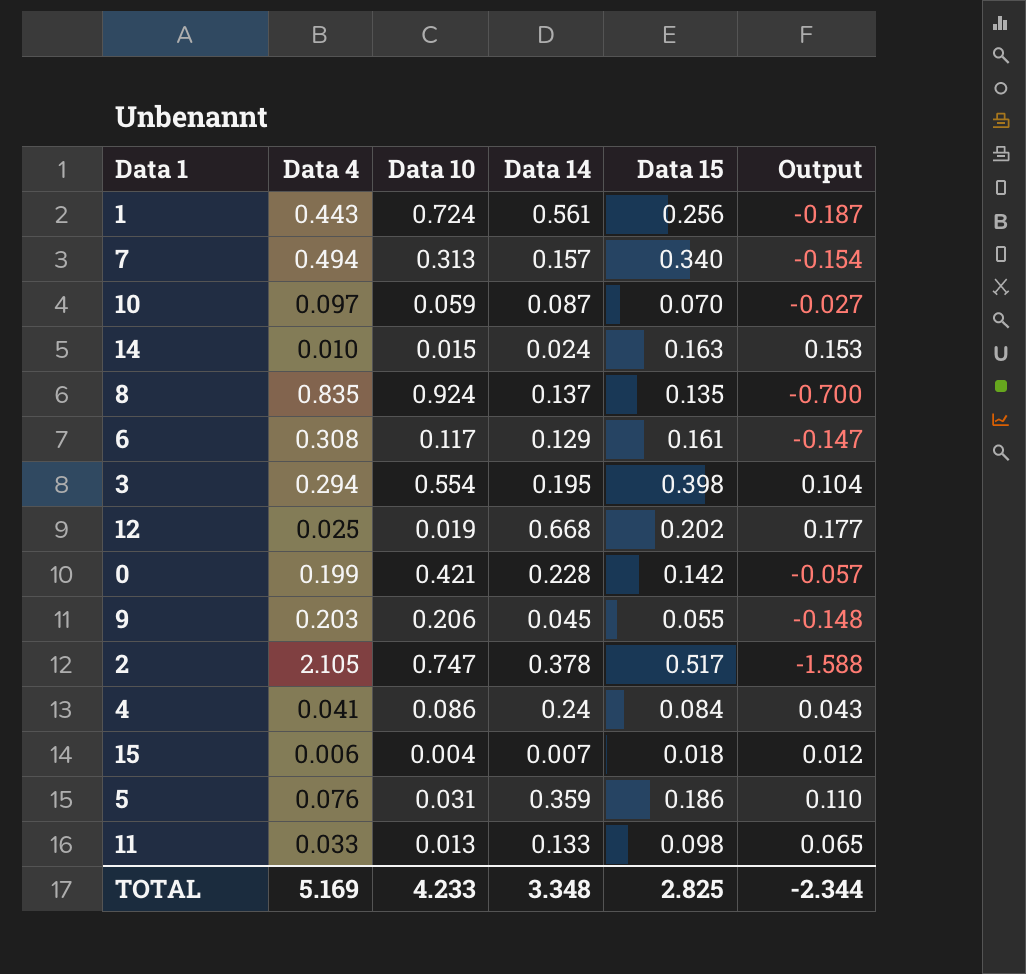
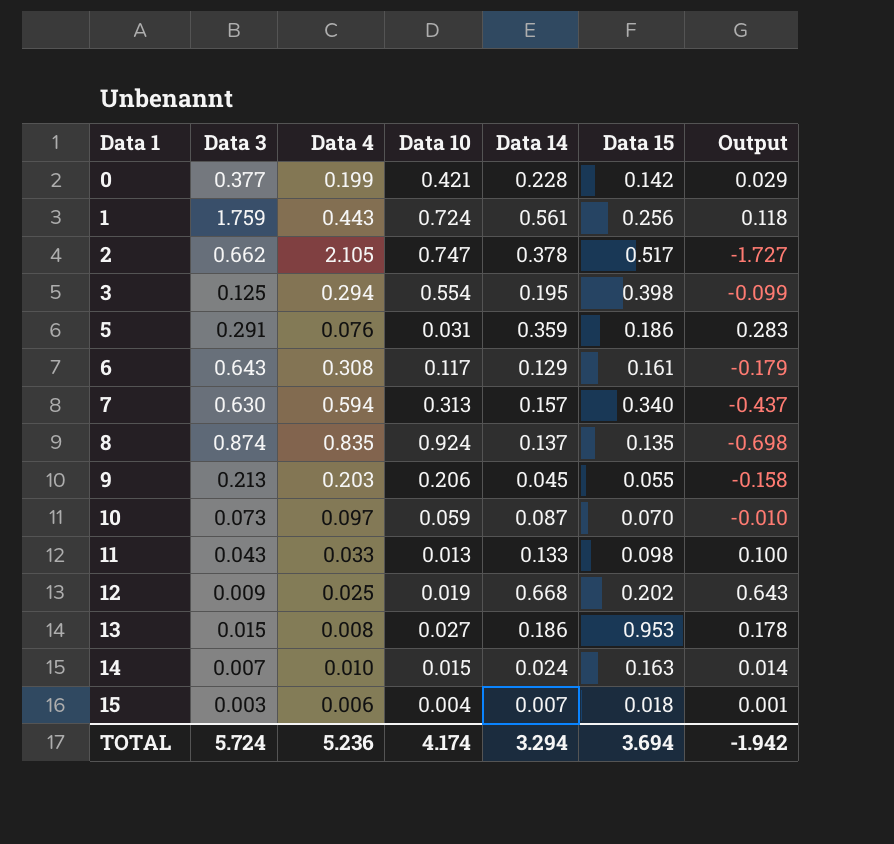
row order: none -> Data 1 ascending
column Data 3 | position: none -> 2
column Output | formula: [Data 15] - [Data 4] -> [Data 14] - [Data 4]
row 4: 0.041 | 0.086 | 0.24 | 0.084 | 0.043 -> none
7 | Data 4: 0.494 -> 0.594
row 13: none -> 0.015 | 0.008 | 0.027 | 0.186 | 0.953 | 0.178
TOTAL | Data 4: 5.169 -> 5.236
TOTAL | Data 10: 4.233 -> 4.174
TOTAL | Data 14: 3.348 -> 3.294
TOTAL | Data 15: 2.825 -> 3.694
TOTAL | Output: -2.344 -> -1.942

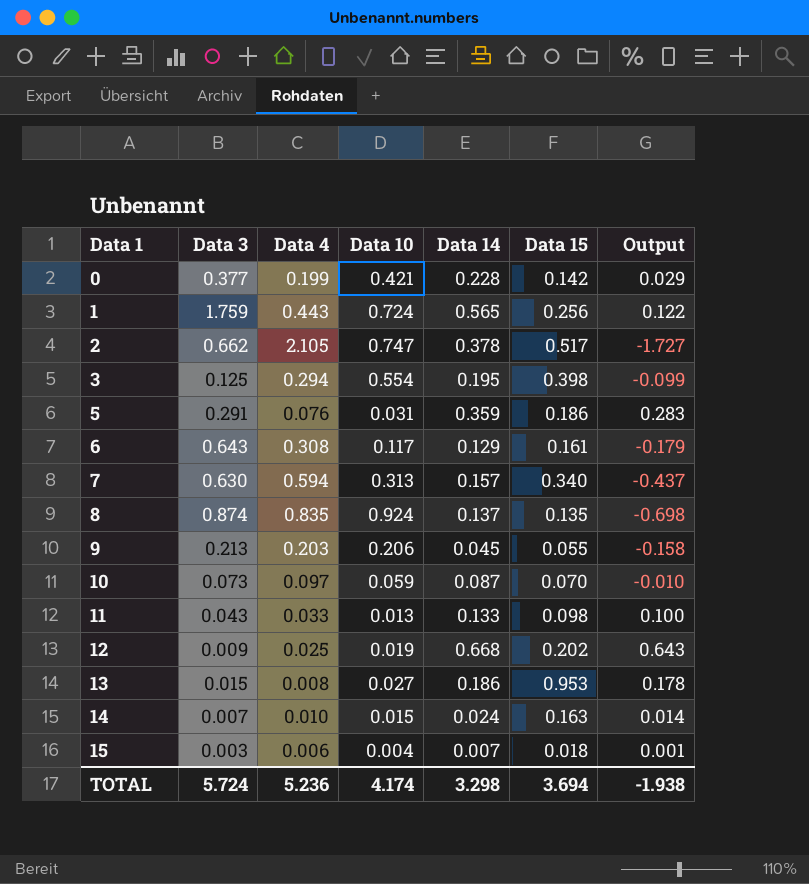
1 | Data 14: 0.561 -> 0.565
1 | Output: 0.118 -> 0.122
TOTAL | Data 14: 3.294 -> 3.298
TOTAL | Output: -1.942 -> -1.938

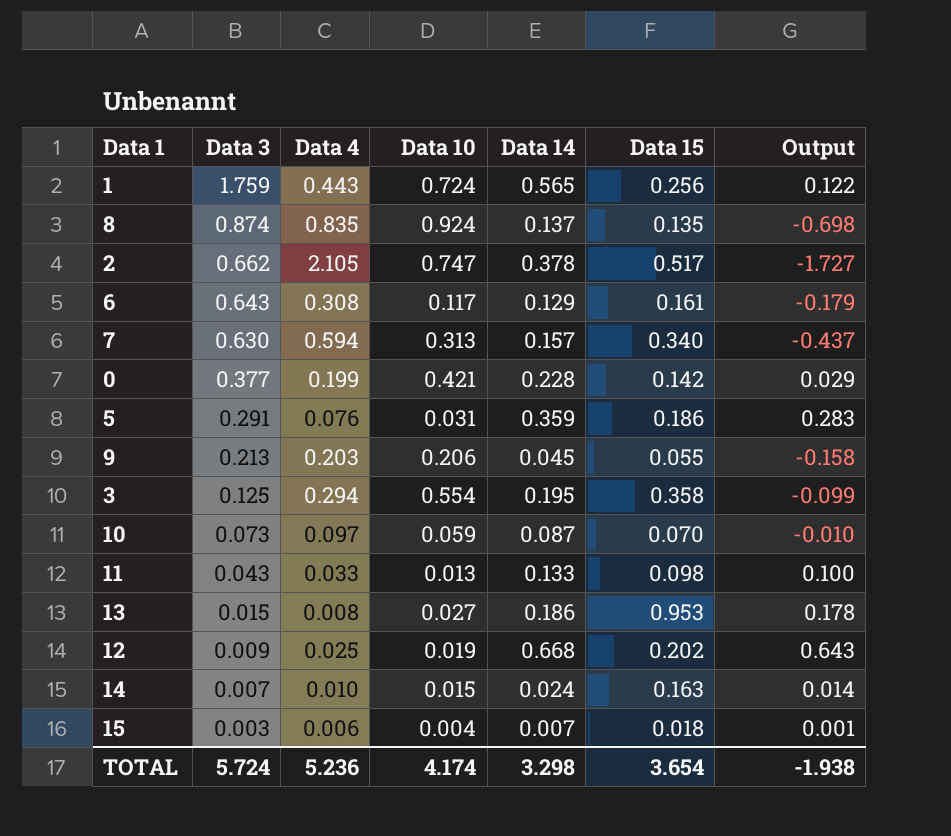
row order: Data 1 ascending -> Data 3 descending
3 | Data 15: 0.398 -> 0.358
TOTAL | Data 15: 3.694 -> 3.654

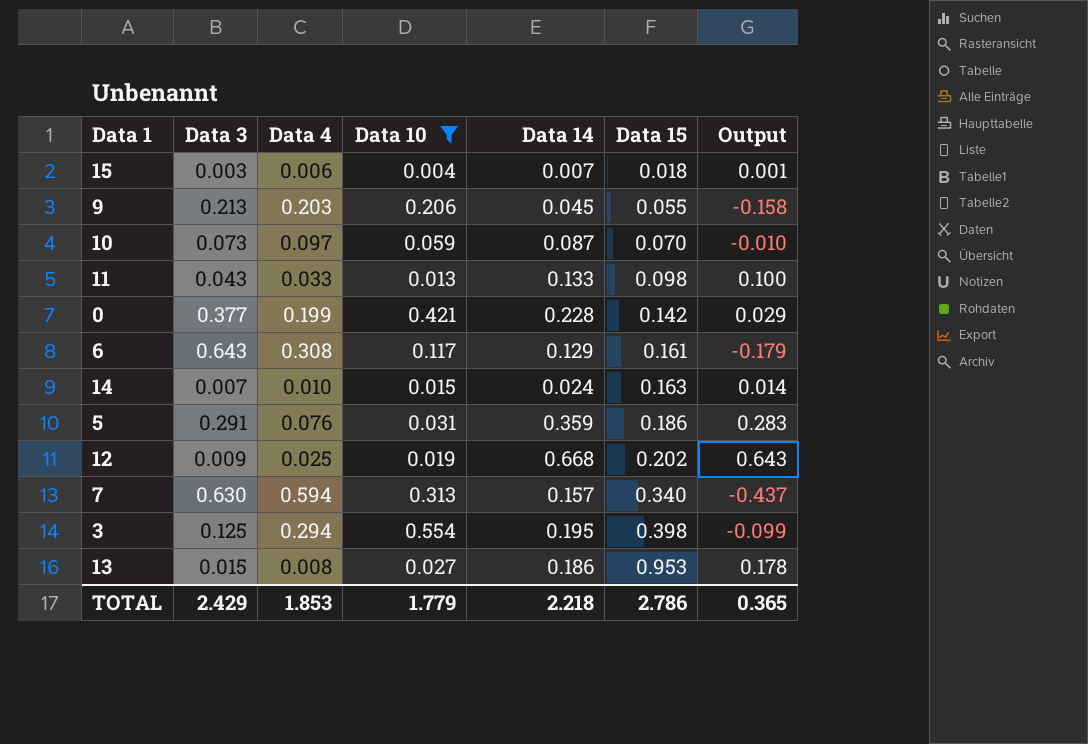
filter: none -> Data 10 <= 0.554
row order: Data 3 descending -> Data 15 ascending
3 | Data 15: 0.358 -> 0.398
TOTAL | Data 3: 5.724 -> 2.429
TOTAL | Data 4: 5.236 -> 1.853
TOTAL | Data 10: 4.174 -> 1.779
TOTAL | Data 14: 3.298 -> 2.218
TOTAL | Data 15: 3.654 -> 2.786
TOTAL | Output: -1.938 -> 0.365

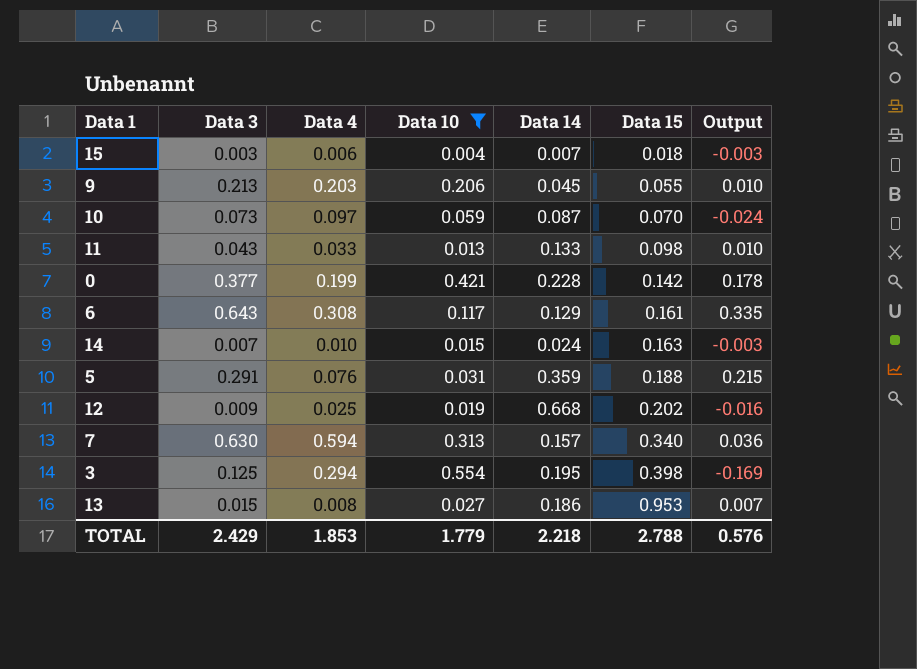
column Output | formula: [Data 14] - [Data 4] -> [Data 3] - [Data 4]
5 | Data 15: 0.186 -> 0.188
TOTAL | Data 15: 2.786 -> 2.788
TOTAL | Output: 0.365 -> 0.576

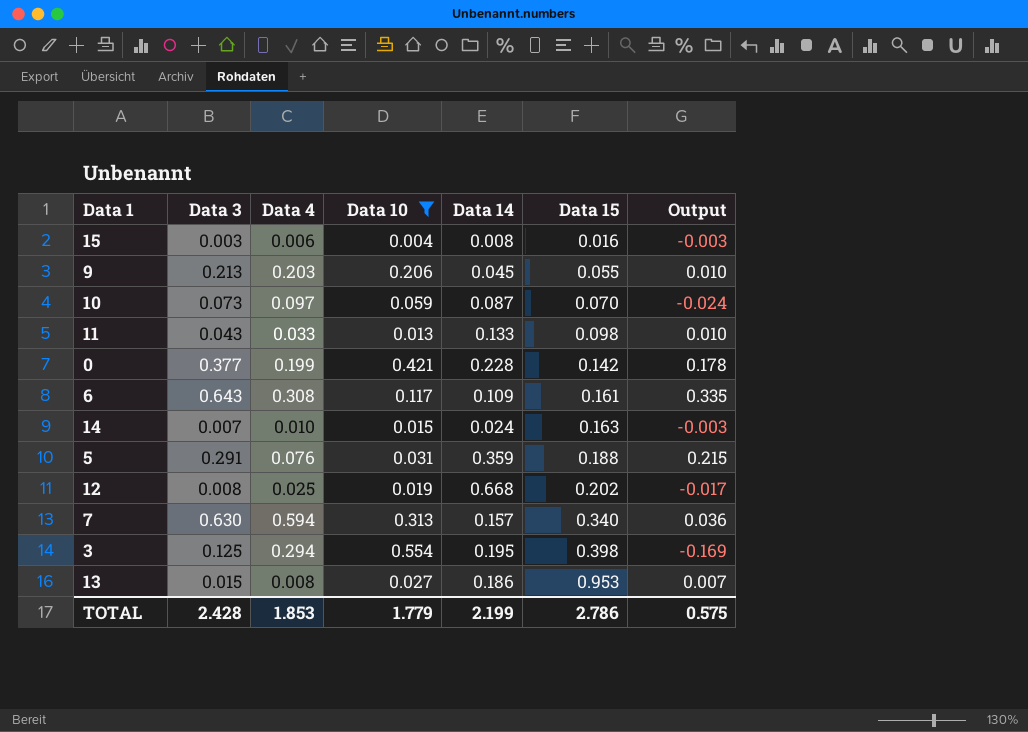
15 | Data 14: 0.007 -> 0.008
15 | Data 15: 0.018 -> 0.016
6 | Data 14: 0.129 -> 0.109
12 | Data 3: 0.009 -> 0.008
12 | Output: -0.016 -> -0.017
TOTAL | Data 3: 2.429 -> 2.428
TOTAL | Data 14: 2.218 -> 2.199
TOTAL | Data 15: 2.788 -> 2.786
TOTAL | Output: 0.576 -> 0.575

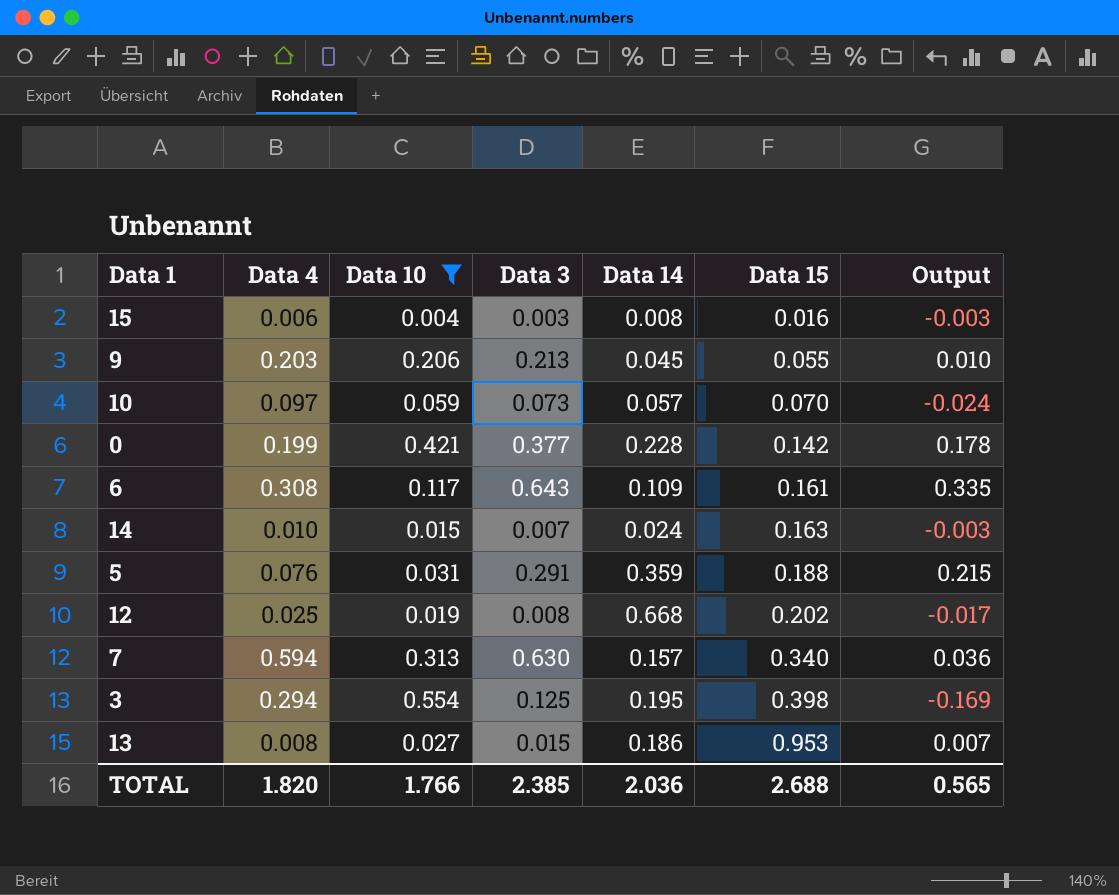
column Data 3 | position: 2 -> 4
row 11: 0.043 | 0.033 | 0.013 | 0.133 | 0.098 | 0.010 -> none
10 | Data 14: 0.087 -> 0.057
TOTAL | Data 4: 1.853 -> 1.820
TOTAL | Data 10: 1.779 -> 1.766
TOTAL | Data 3: 2.428 -> 2.385
TOTAL | Data 14: 2.199 -> 2.036
TOTAL | Data 15: 2.786 -> 2.688
TOTAL | Output: 0.575 -> 0.565

